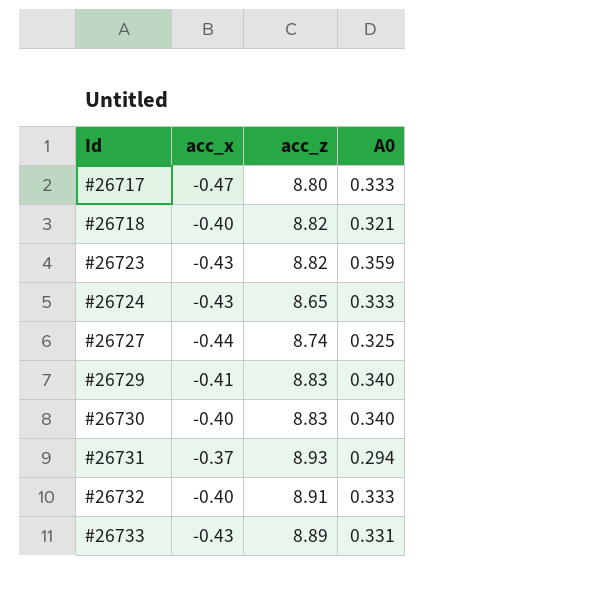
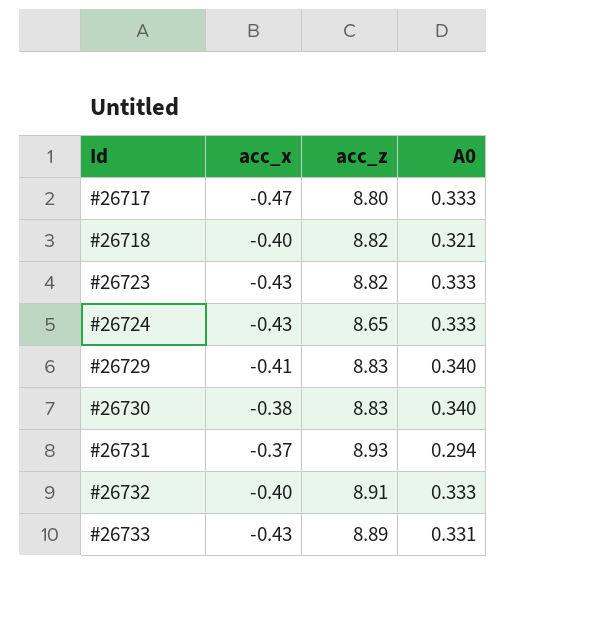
row #26727: -0.44 | 8.74 | 0.325 -> none
#26723 | A0: 0.359 -> 0.333
#26730 | acc_x: -0.40 -> -0.38

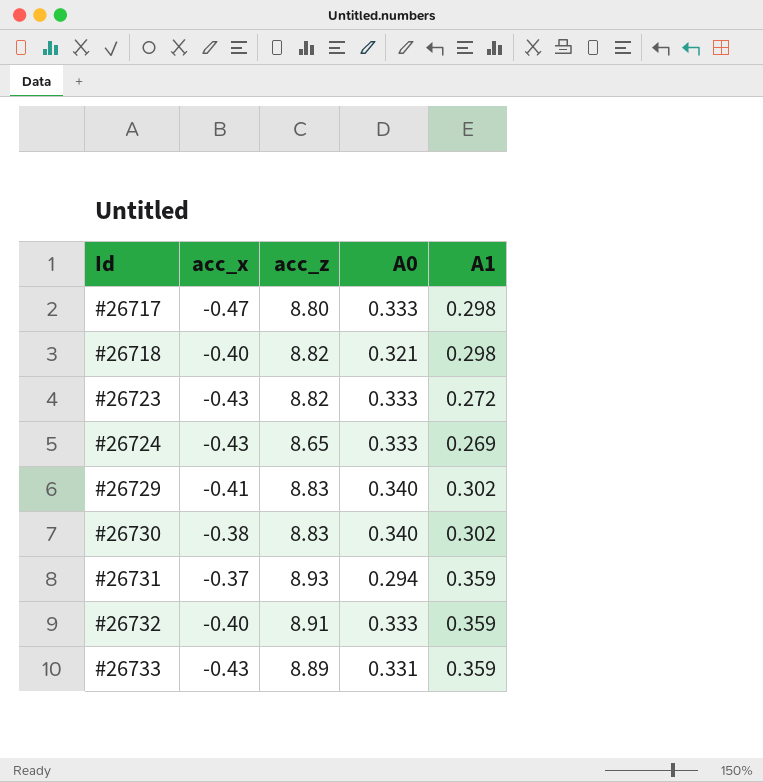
column A1 | position: none -> 5

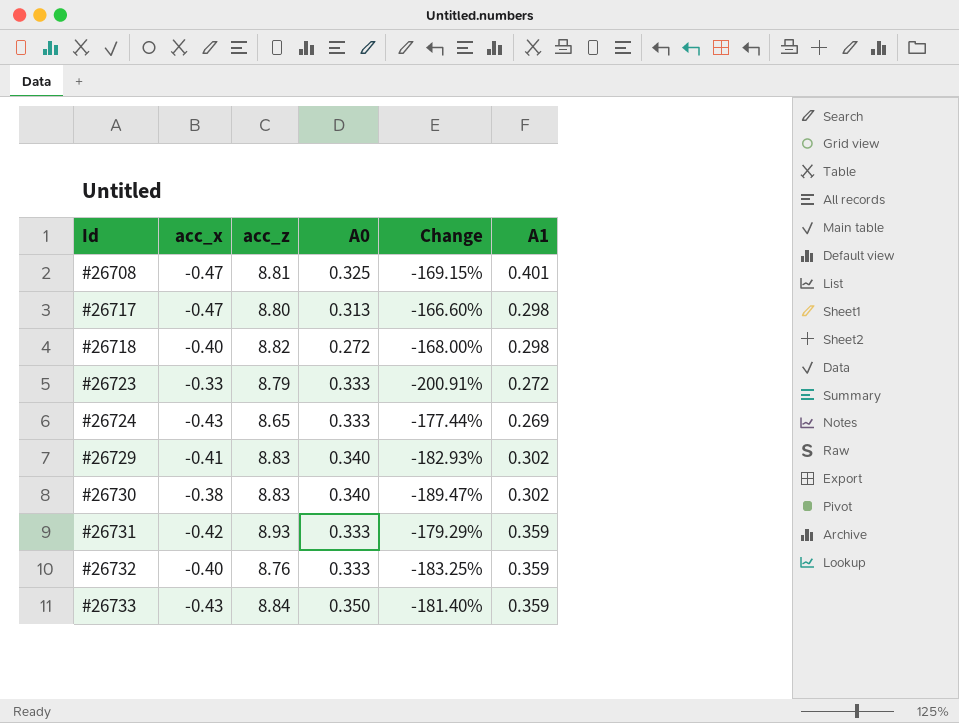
column Change | formula: none -> ([A0] - [acc_x]) / [acc_x]
row #26708: none -> -0.47 | 8.81 | 0.325 | -169.15% | 0.401
#26717 | A0: 0.333 -> 0.313
#26718 | A0: 0.321 -> 0.272
#26723 | acc_x: -0.43 -> -0.33
#26723 | acc_z: 8.82 -> 8.79
#26731 | acc_x: -0.37 -> -0.42
#26731 | A0: 0.294 -> 0.333
#26732 | acc_z: 8.91 -> 8.76
#26733 | acc_z: 8.89 -> 8.84
#26733 | A0: 0.331 -> 0.350

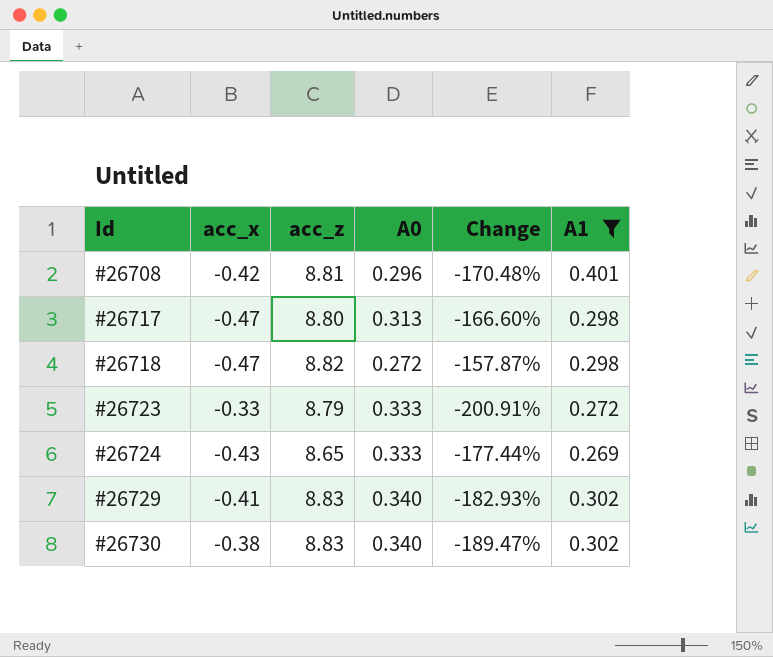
filter: none -> A1 != 0.359
#26708 | acc_x: -0.47 -> -0.42
#26708 | A0: 0.325 -> 0.296
#26708 | Change: -169.15% -> -170.48%
#26718 | acc_x: -0.40 -> -0.47
#26718 | Change: -168.00% -> -157.87%

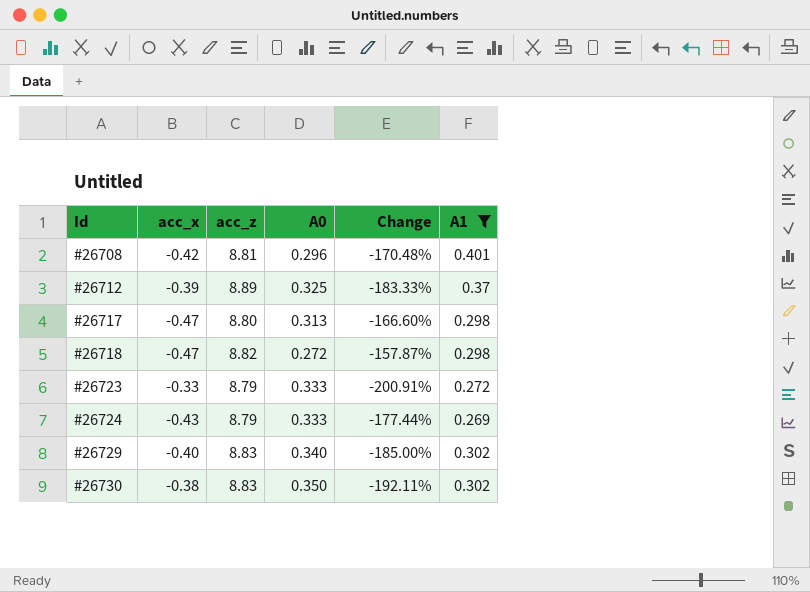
row #26712: none -> -0.39 | 8.89 | 0.325 | -183.33% | 0.37
#26724 | acc_z: 8.65 -> 8.79
#26729 | acc_x: -0.41 -> -0.40
#26729 | Change: -182.93% -> -185.00%
#26730 | A0: 0.340 -> 0.350
#26730 | Change: -189.47% -> -192.11%

